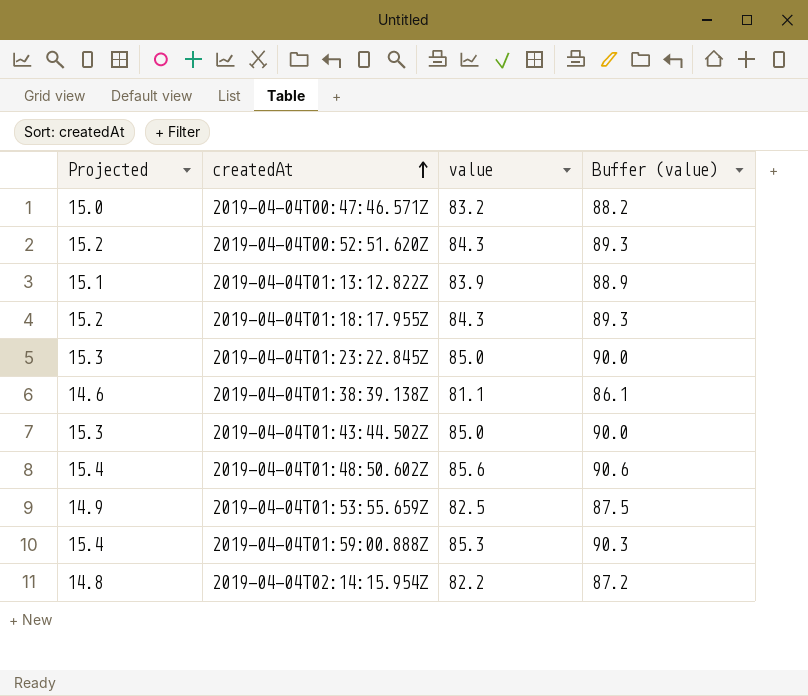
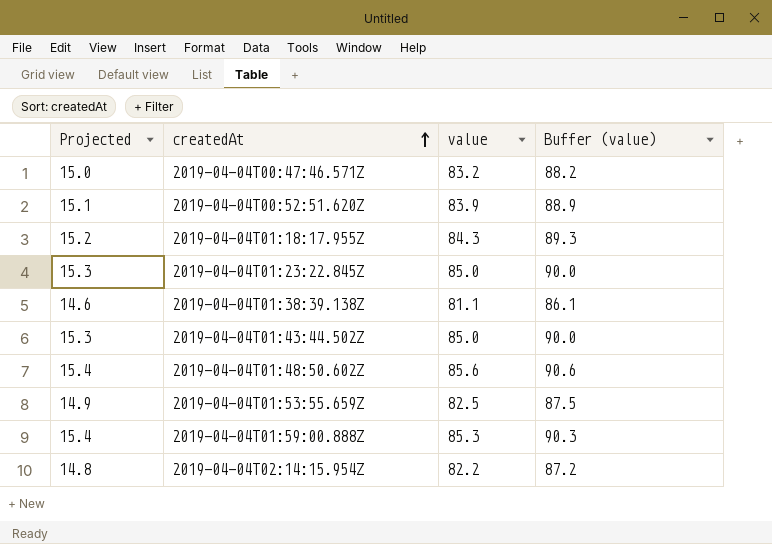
row 2019-04-04T01:13:12.822Z: 15.1 | 83.9 | 88.9 -> none
2019-04-04T00:52:51.620Z | Projected: 15.2 -> 15.1
2019-04-04T00:52:51.620Z | value: 84.3 -> 83.9
2019-04-04T00:52:51.620Z | Buffer (value): 89.3 -> 88.9

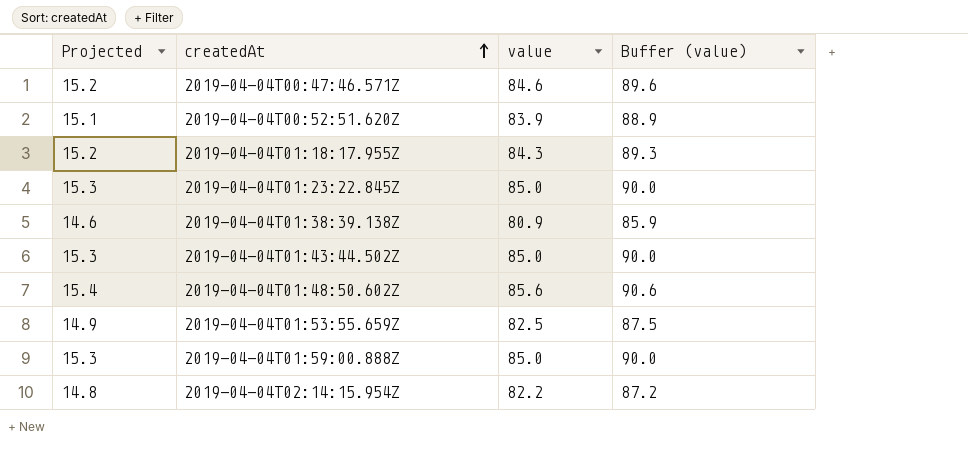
2019-04-04T00:47:46.571Z | Projected: 15.0 -> 15.2
2019-04-04T00:47:46.571Z | value: 83.2 -> 84.6
2019-04-04T00:47:46.571Z | Buffer (value): 88.2 -> 89.6
2019-04-04T01:38:39.138Z | value: 81.1 -> 80.9
2019-04-04T01:38:39.138Z | Buffer (value): 86.1 -> 85.9
2019-04-04T01:59:00.888Z | Projected: 15.4 -> 15.3
2019-04-04T01:59:00.888Z | value: 85.3 -> 85.0
2019-04-04T01:59:00.888Z | Buffer (value): 90.3 -> 90.0

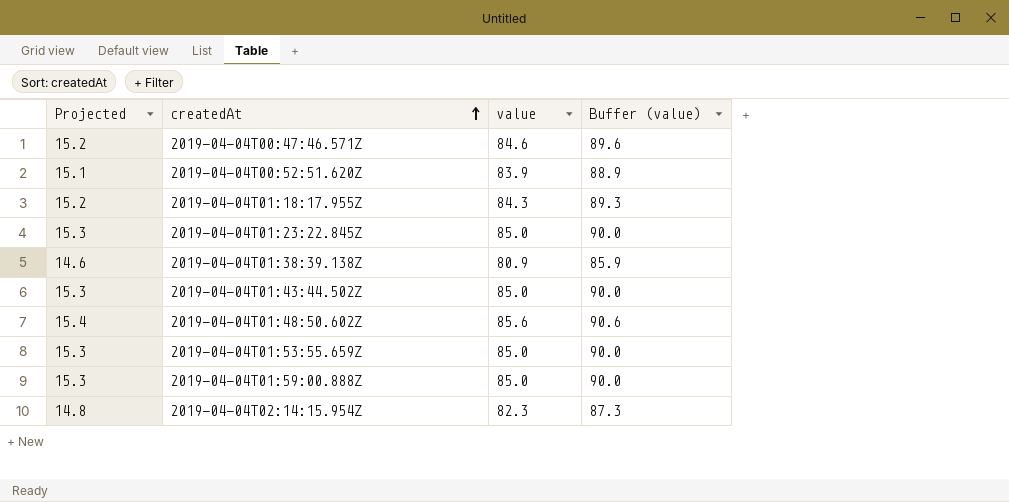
2019-04-04T01:53:55.659Z | Projected: 14.9 -> 15.3
2019-04-04T01:53:55.659Z | value: 82.5 -> 85.0
2019-04-04T01:53:55.659Z | Buffer (value): 87.5 -> 90.0
2019-04-04T02:14:15.954Z | value: 82.2 -> 82.3
2019-04-04T02:14:15.954Z | Buffer (value): 87.2 -> 87.3

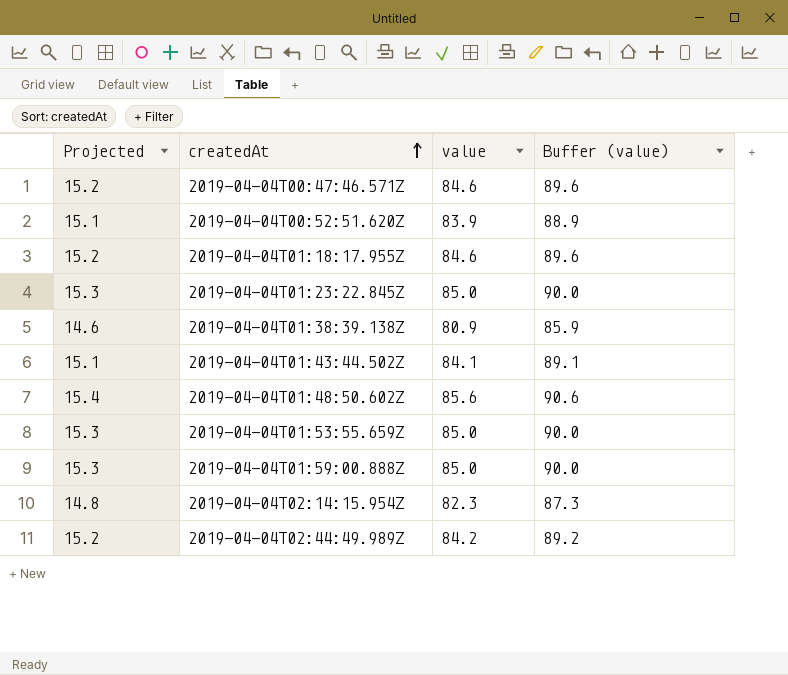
2019-04-04T01:18:17.955Z | value: 84.3 -> 84.6
2019-04-04T01:18:17.955Z | Buffer (value): 89.3 -> 89.6
2019-04-04T01:43:44.502Z | Projected: 15.3 -> 15.1
2019-04-04T01:43:44.502Z | value: 85.0 -> 84.1
2019-04-04T01:43:44.502Z | Buffer (value): 90.0 -> 89.1
row 2019-04-04T02:44:49.989Z: none -> 15.2 | 84.2 | 89.2

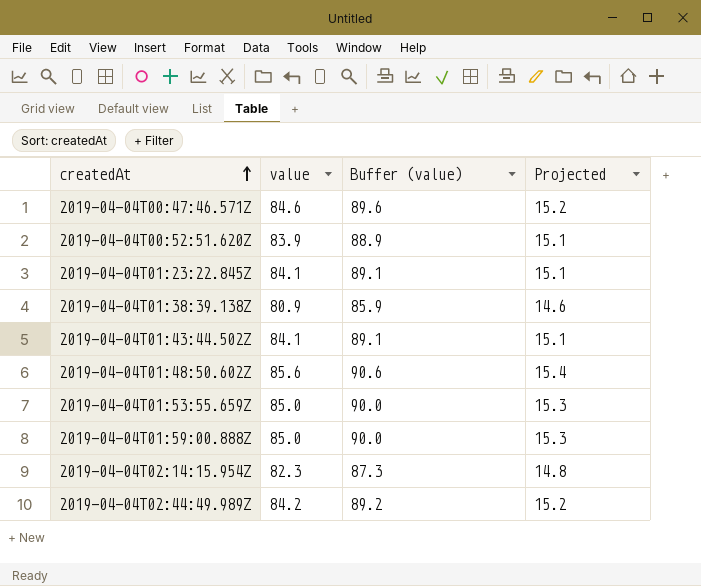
column Projected | position: 1 -> 4
row 2019-04-04T01:18:17.955Z: 15.2 | 84.6 | 89.6 -> none
2019-04-04T01:23:22.845Z | value: 85.0 -> 84.1
2019-04-04T01:23:22.845Z | Buffer (value): 90.0 -> 89.1
2019-04-04T01:23:22.845Z | Projected: 15.3 -> 15.1

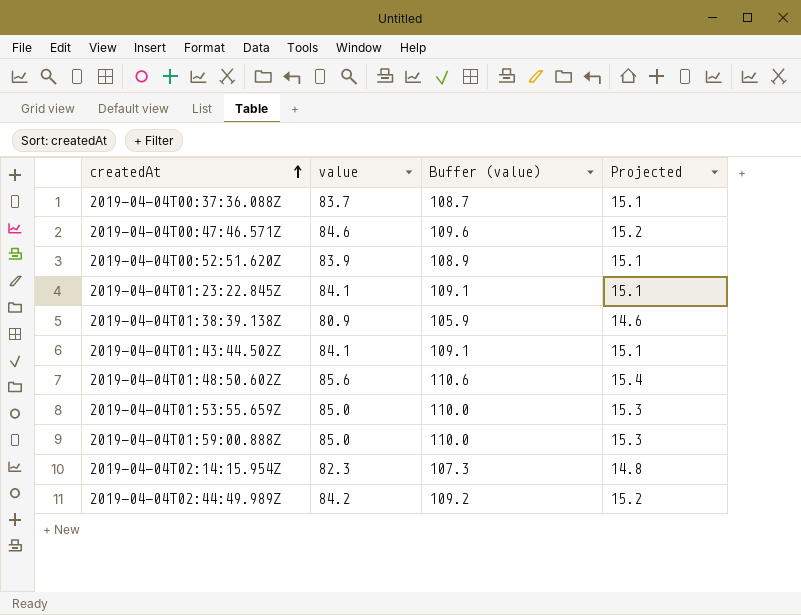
column Buffer (value) | formula: [value] + 5 -> [value] + 25
row 2019-04-04T00:37:36.088Z: none -> 83.7 | 108.7 | 15.1

